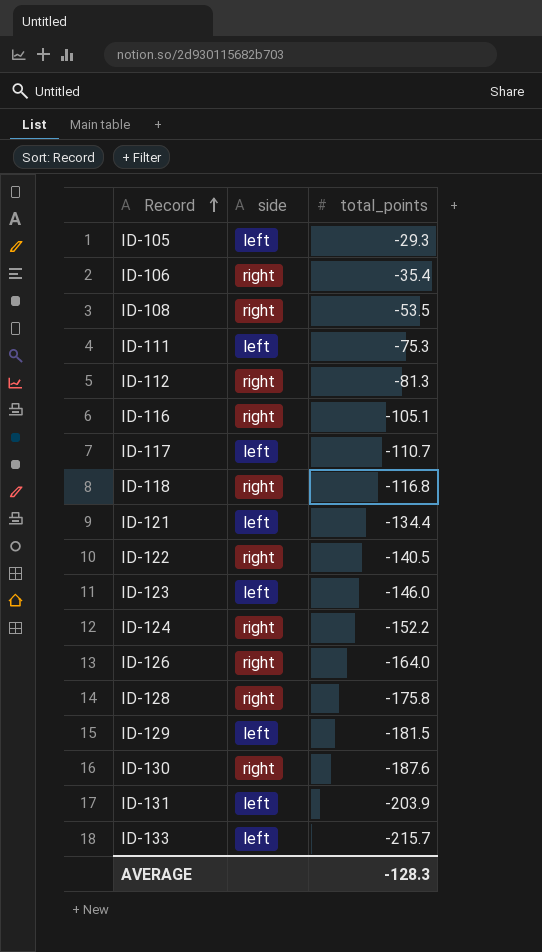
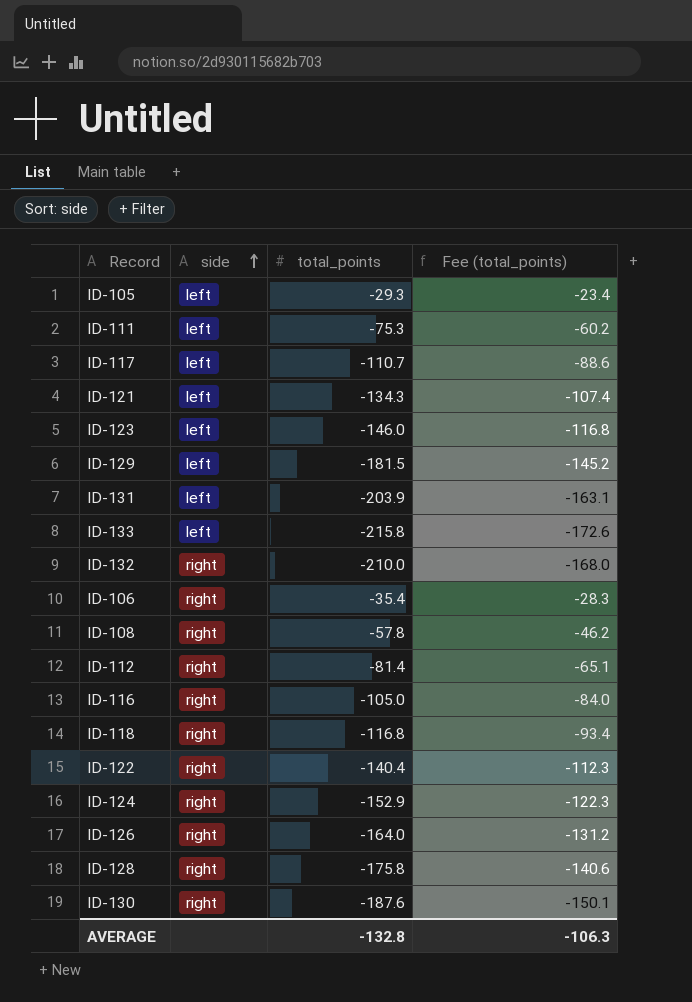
row order: Record ascending -> side ascending
column Fee (total_points) | formula: none -> [total_points] * 0.8
ID-121 | total_points: -134.4 -> -134.3
ID-133 | total_points: -215.7 -> -215.8
row ID-132: none -> right | -210.0 | -168.0
ID-108 | total_points: -53.5 -> -57.8
ID-112 | total_points: -81.3 -> -81.4
ID-116 | total_points: -105.1 -> -105.0
ID-122 | total_points: -140.5 -> -140.4
ID-124 | total_points: -152.2 -> -152.9
AVERAGE | total_points: -128.3 -> -132.8

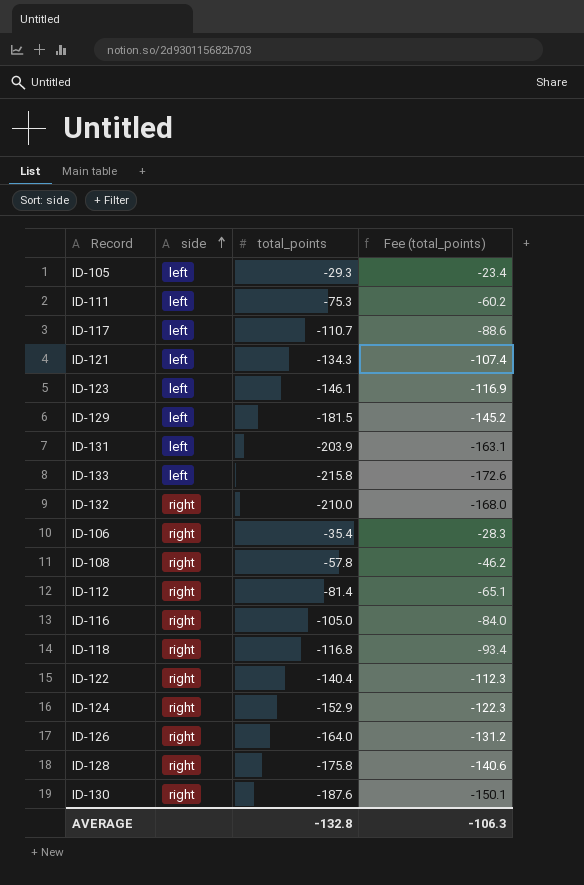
ID-123 | total_points: -146.0 -> -146.1
ID-123 | Fee (total_points): -116.8 -> -116.9

